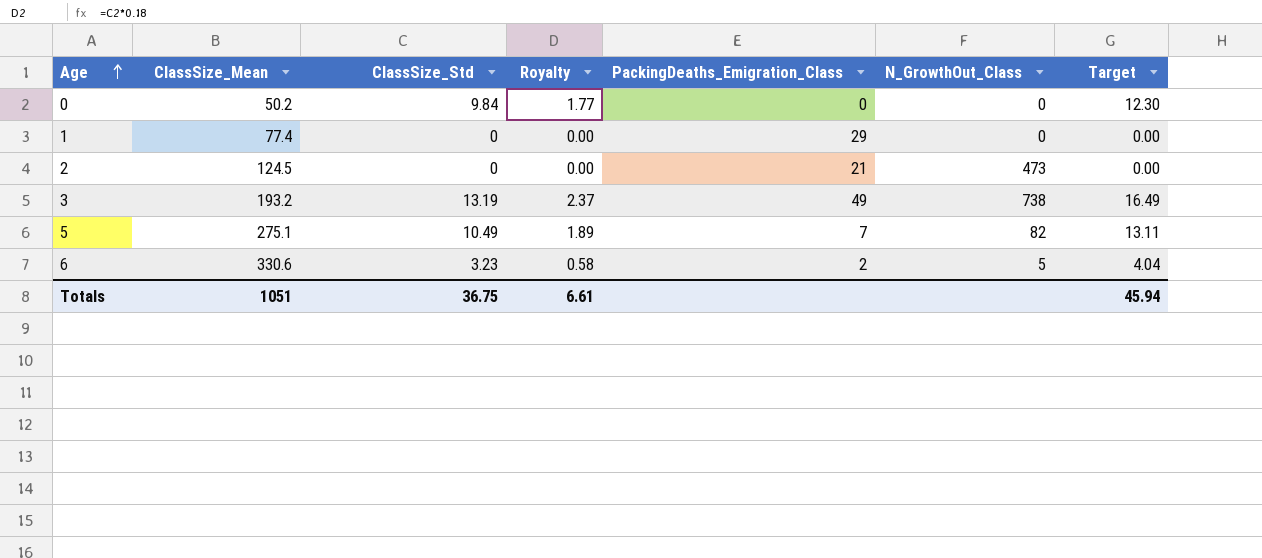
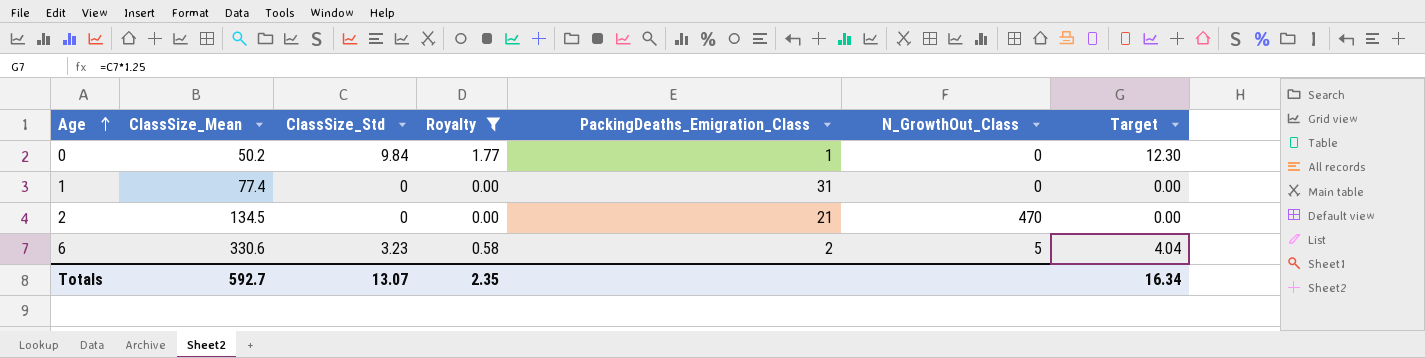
filter: none -> Royalty <= 1.77
0 | PackingDeaths_Emigration_Class: 0 -> 1
1 | PackingDeaths_Emigration_Class: 29 -> 31
2 | ClassSize_Mean: 124.5 -> 134.5
2 | N_GrowthOut_Class: 473 -> 470
Totals | ClassSize_Mean: 1051 -> 592.7
Totals | ClassSize_Std: 36.75 -> 13.07
Totals | Royalty: 6.61 -> 2.35
Totals | Target: 45.94 -> 16.34

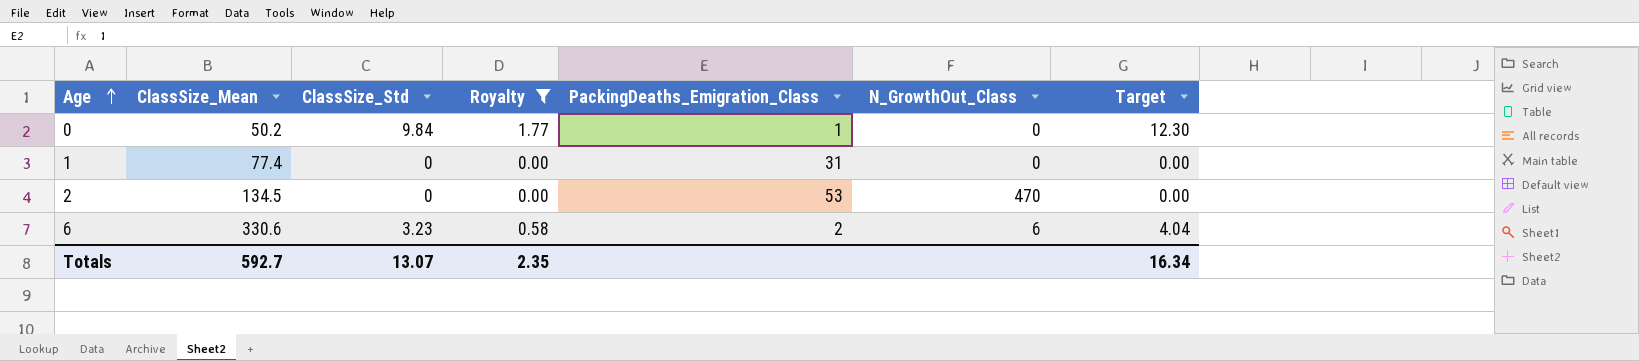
2 | PackingDeaths_Emigration_Class: 21 -> 53
6 | N_GrowthOut_Class: 5 -> 6

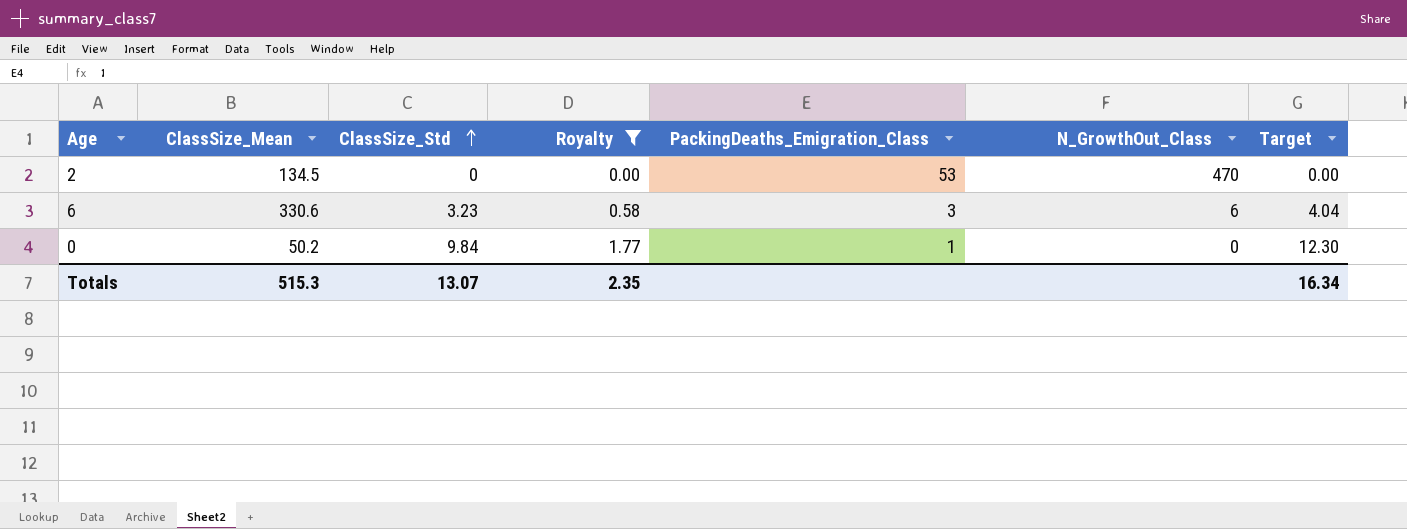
row order: Age ascending -> ClassSize_Std ascending
row 1: 77.4 | 0 | 0.00 | 31 | 0 | 0.00 -> none
6 | PackingDeaths_Emigration_Class: 2 -> 3
Totals | ClassSize_Mean: 592.7 -> 515.3

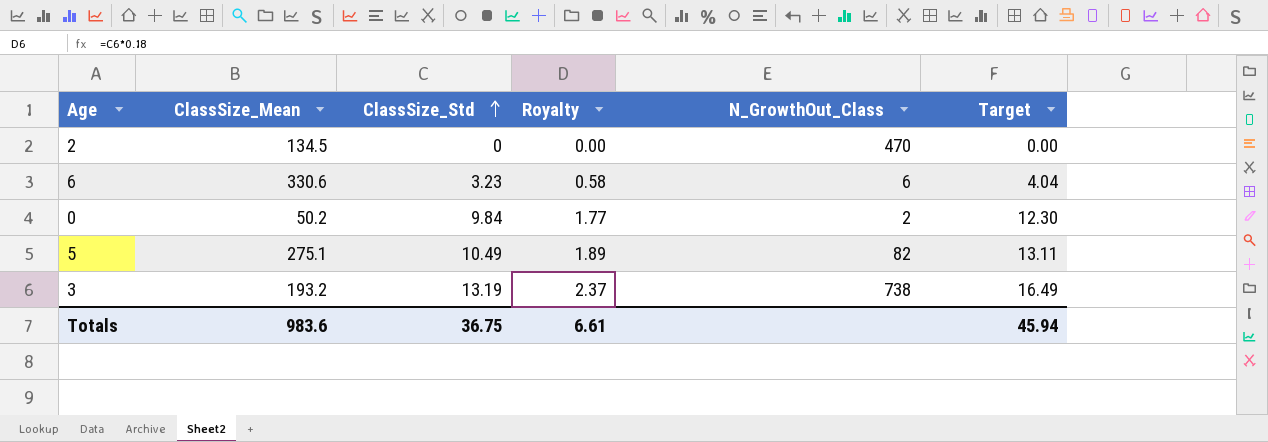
filter: Royalty <= 1.77 -> none
column PackingDeaths_Emigration_Class | position: 5 -> none
0 | N_GrowthOut_Class: 0 -> 2
Totals | ClassSize_Mean: 515.3 -> 983.6
Totals | ClassSize_Std: 13.07 -> 36.75
Totals | Royalty: 2.35 -> 6.61
Totals | Target: 16.34 -> 45.94

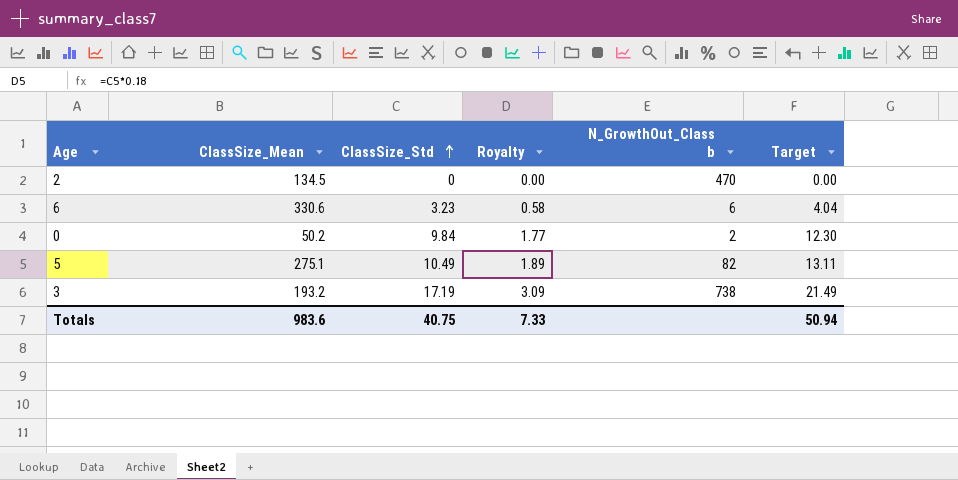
column name: N_GrowthOut_Class -> N_GrowthOut_Class b
3 | ClassSize_Std: 13.19 -> 17.19
3 | Royalty: 2.37 -> 3.09
3 | Target: 16.49 -> 21.49
Totals | ClassSize_Std: 36.75 -> 40.75
Totals | Royalty: 6.61 -> 7.33
Totals | Target: 45.94 -> 50.94

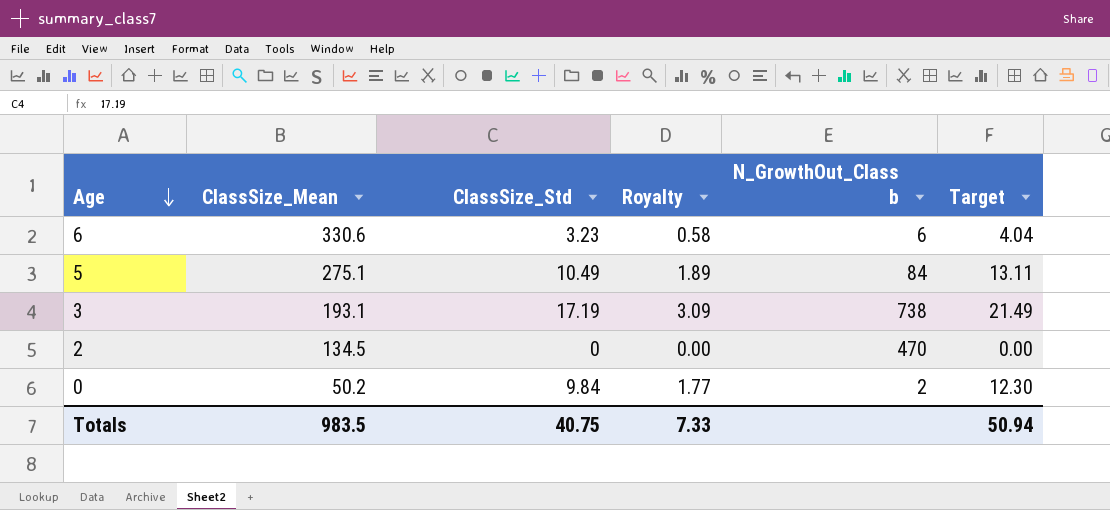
row order: ClassSize_Std ascending -> Age descending
5 | N_GrowthOut_Class b: 82 -> 84
3 | ClassSize_Mean: 193.2 -> 193.1
Totals | ClassSize_Mean: 983.6 -> 983.5

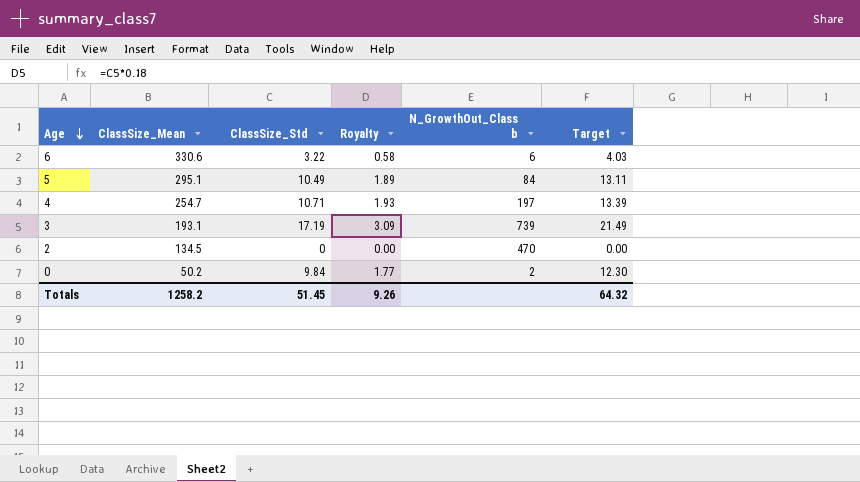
6 | ClassSize_Std: 3.23 -> 3.22
6 | Target: 4.04 -> 4.03
5 | ClassSize_Mean: 275.1 -> 295.1
row 4: none -> 254.7 | 10.71 | 1.93 | 197 | 13.39
3 | N_GrowthOut_Class b: 738 -> 739
Totals | ClassSize_Mean: 983.5 -> 1258.2
Totals | ClassSize_Std: 40.75 -> 51.45
Totals | Royalty: 7.33 -> 9.26
Totals | Target: 50.94 -> 64.32

